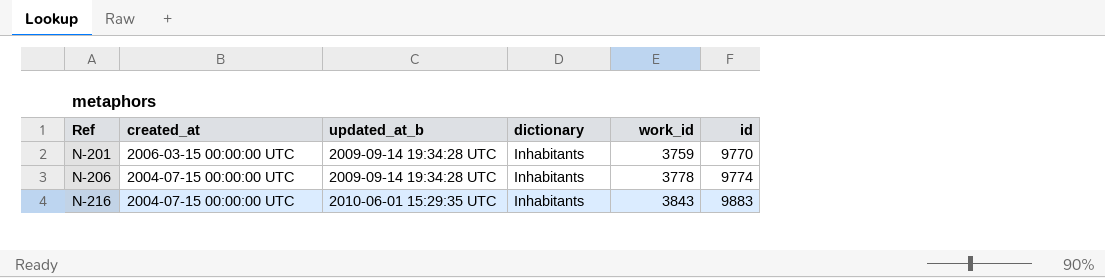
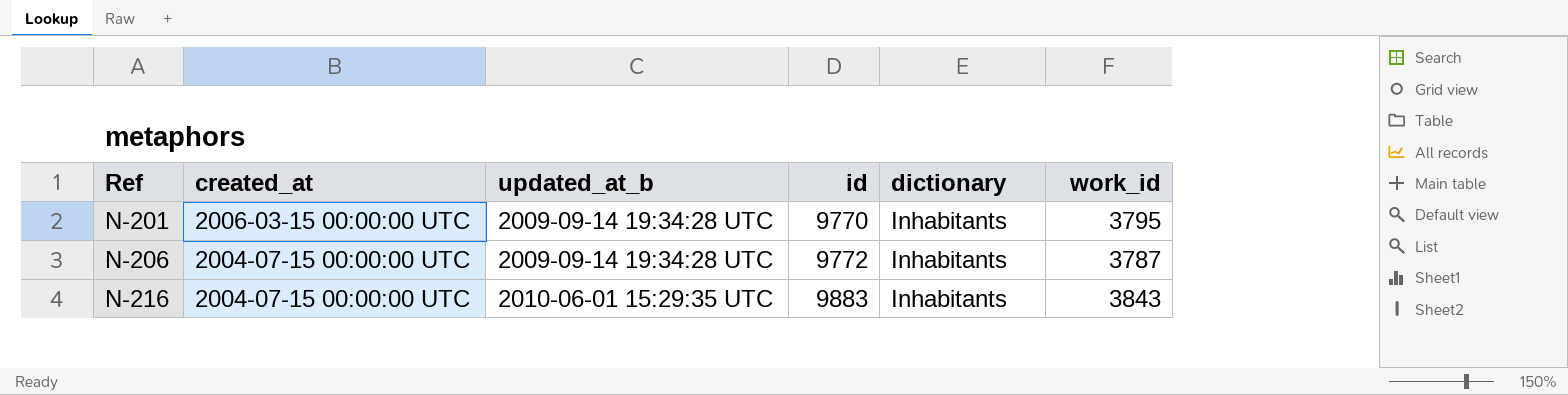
column id | position: 6 -> 4
N-201 | work_id: 3759 -> 3795
N-206 | id: 9774 -> 9772
N-206 | work_id: 3778 -> 3787

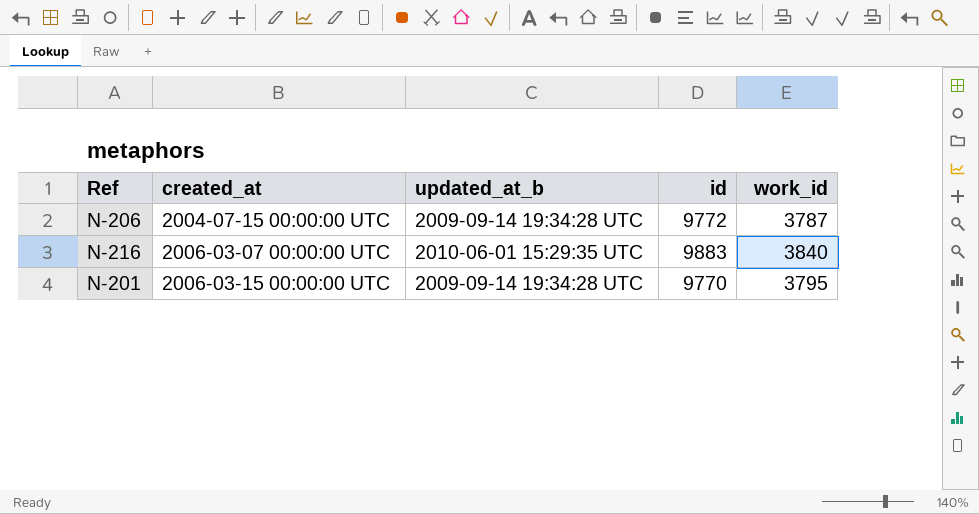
row order: Ref ascending -> created_at ascending
column dictionary | position: 5 -> none
N-216 | created_at: 2004-07-15 00:00:00 UTC -> 2006-03-07 00:00:00 UTC
N-216 | work_id: 3843 -> 3840

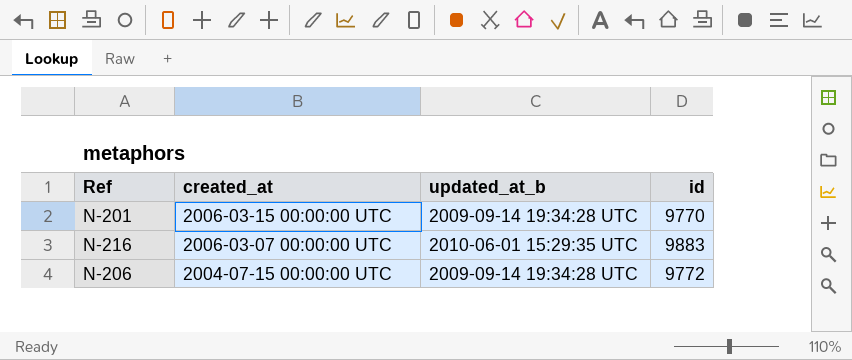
row order: created_at ascending -> created_at descending
column work_id | position: 5 -> none

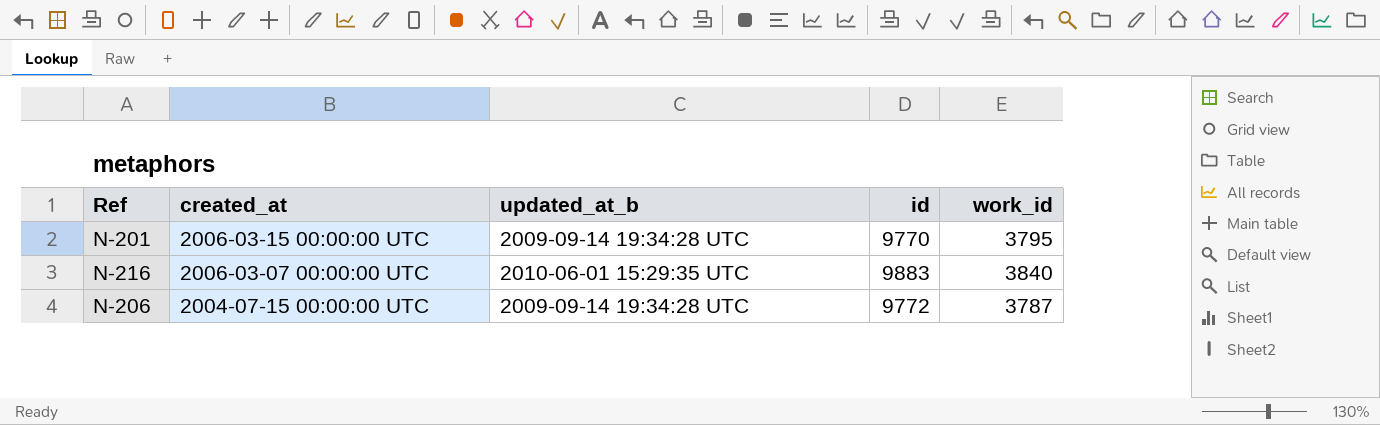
column work_id | position: none -> 5

